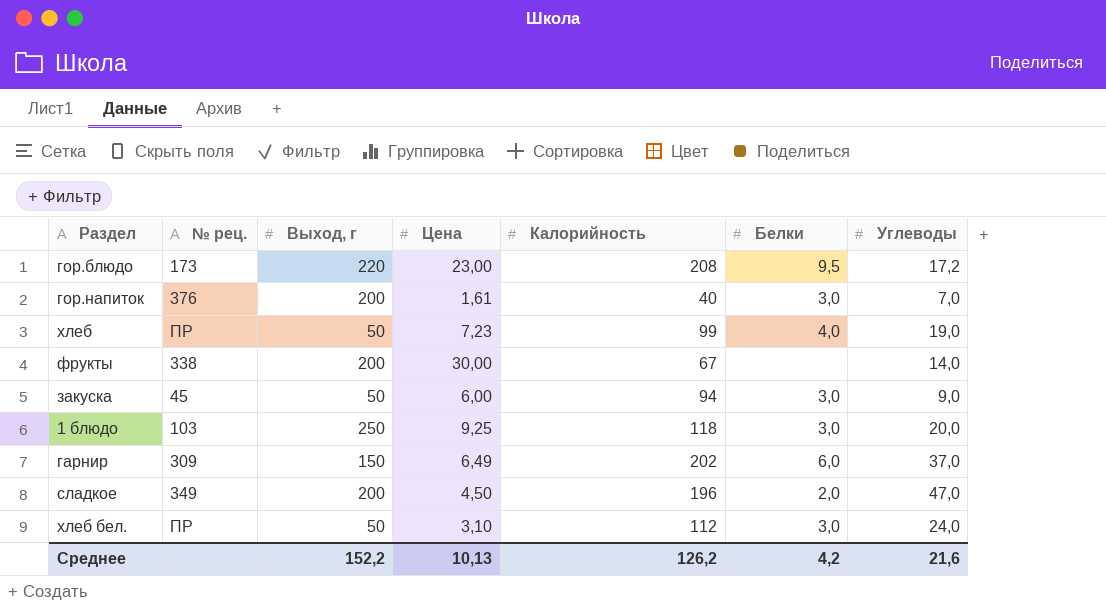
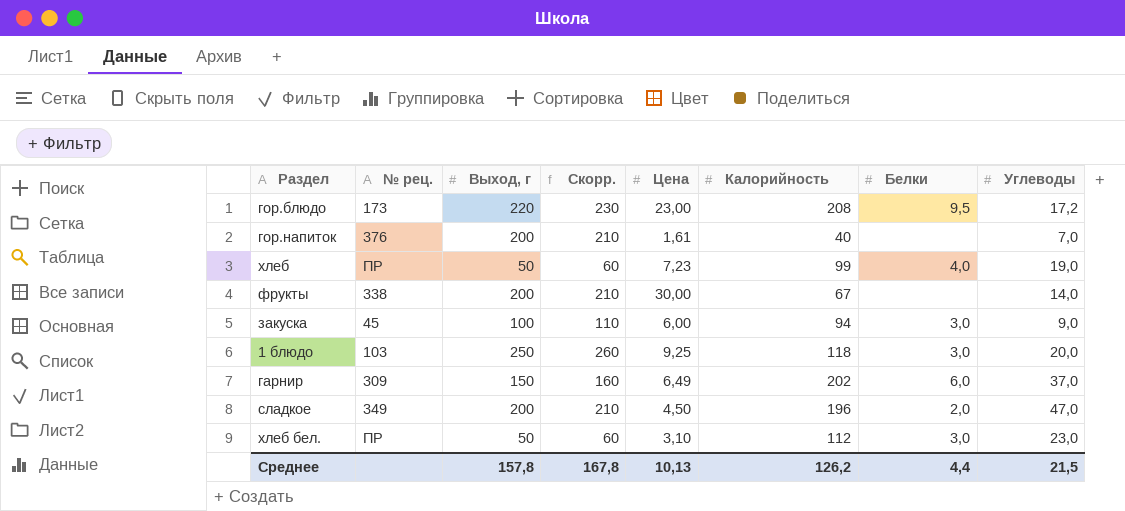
column Скорр. | formula: none -> [Выход, г] + 10
гор.напиток | Белки: 3,0 -> none
закуска | Выход, г: 50 -> 100
хлеб бел. | Углеводы: 24,0 -> 23,0
Среднее | Выход, г: 152,2 -> 157,8
Среднее | Белки: 4,2 -> 4,4
Среднее | Углеводы: 21,6 -> 21,5

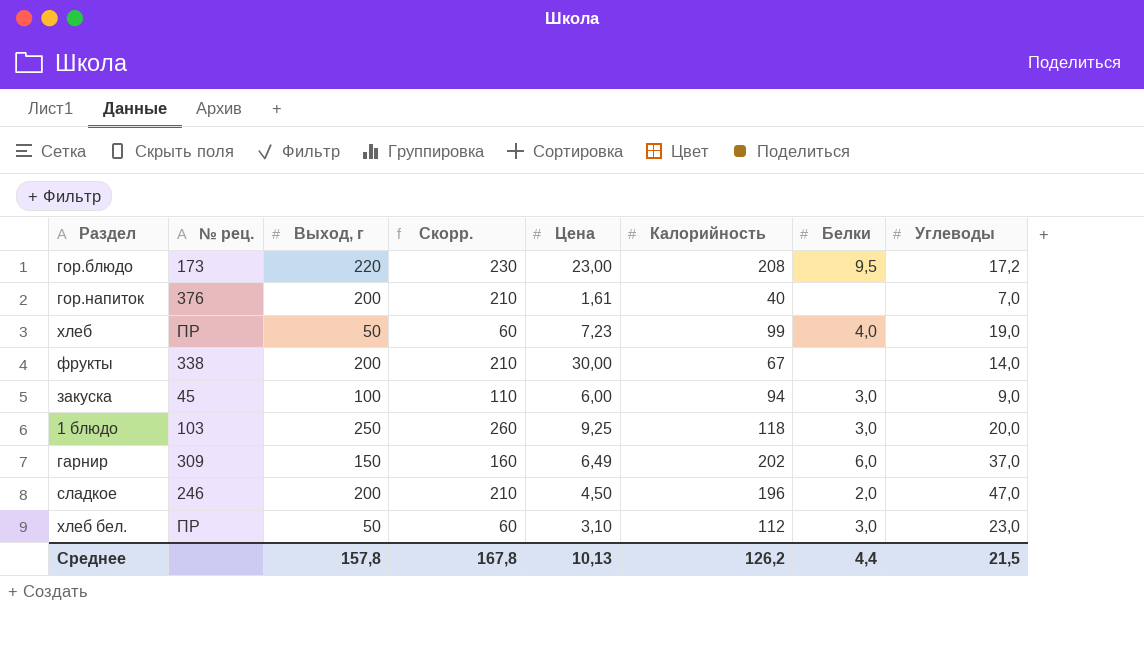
сладкое | № рец.: 349 -> 246

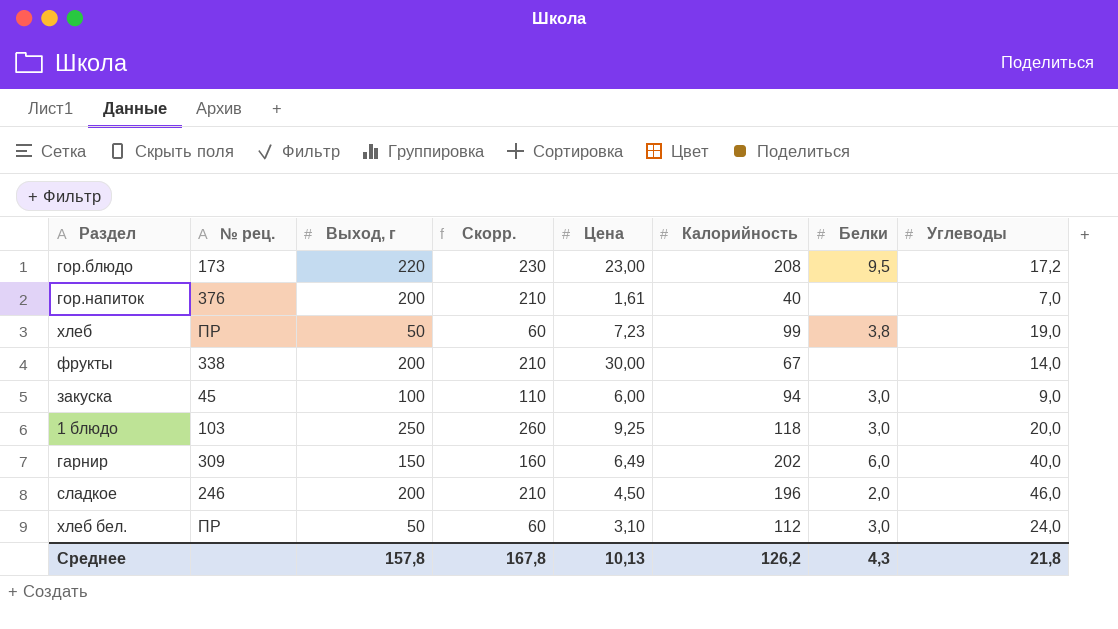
хлеб | Белки: 4,0 -> 3,8
гарнир | Углеводы: 37,0 -> 40,0
сладкое | Углеводы: 47,0 -> 46,0
хлеб бел. | Углеводы: 23,0 -> 24,0
Среднее | Белки: 4,4 -> 4,3
Среднее | Углеводы: 21,5 -> 21,8

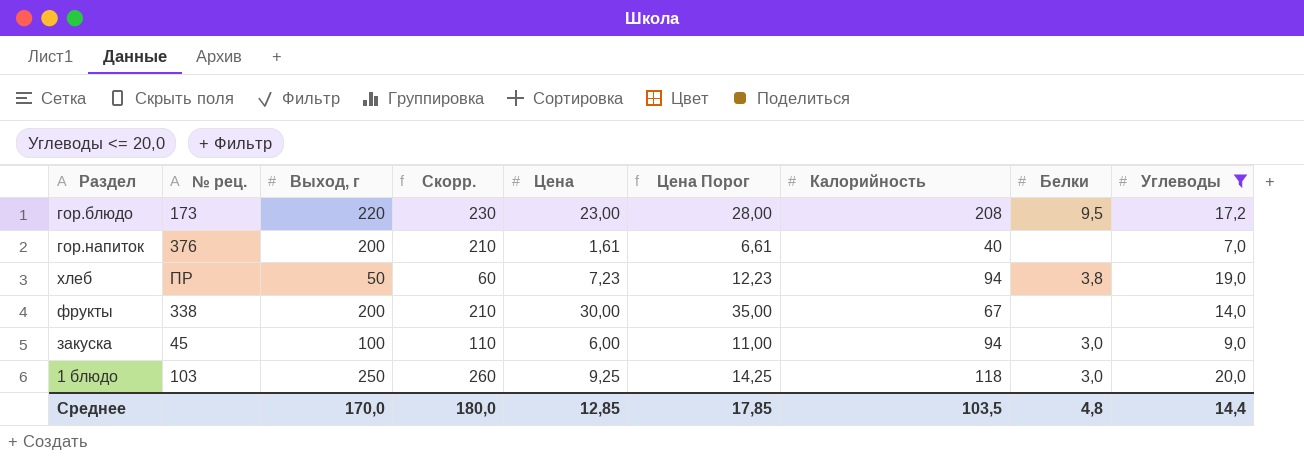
filter: none -> Углеводы <= 20,0
column Цена Порог | formula: none -> [Цена] + 5
хлеб | Калорийность: 99 -> 94
Среднее | Выход, г: 157,8 -> 170,0
Среднее | Скорр.: 167,8 -> 180,0
Среднее | Цена: 10,13 -> 12,85
Среднее | Калорийность: 126,2 -> 103,5
Среднее | Белки: 4,3 -> 4,8
Среднее | Углеводы: 21,8 -> 14,4

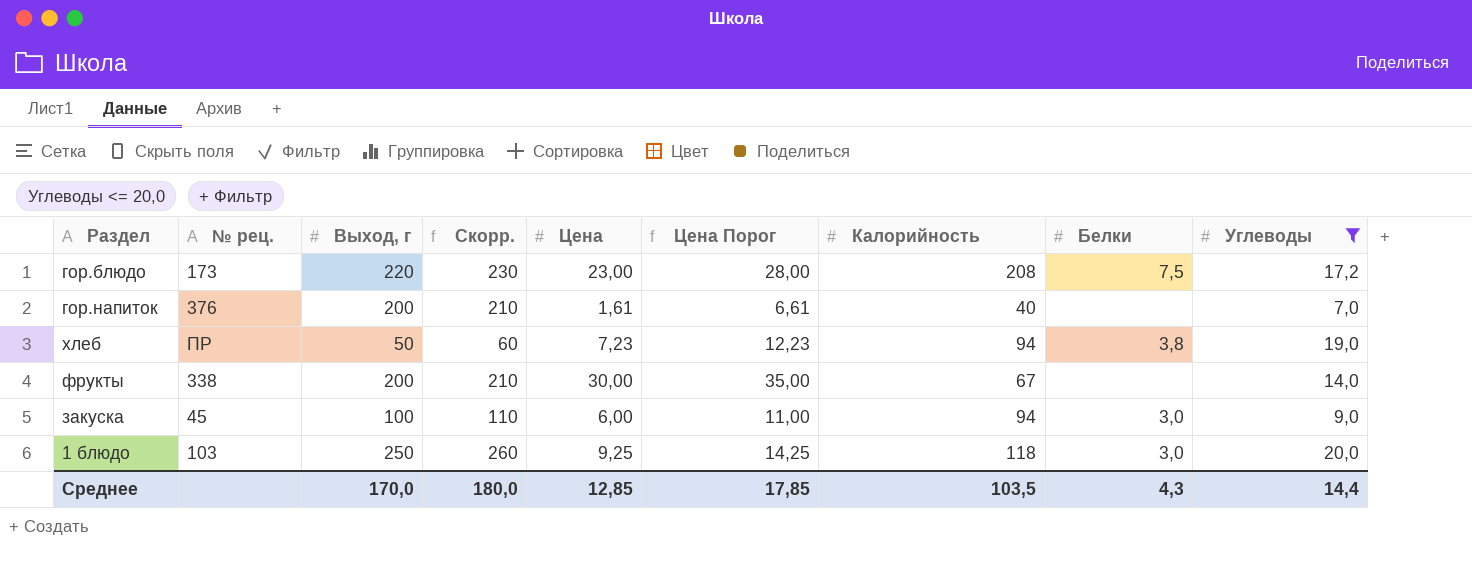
гор.блюдо | Белки: 9,5 -> 7,5
Среднее | Белки: 4,8 -> 4,3

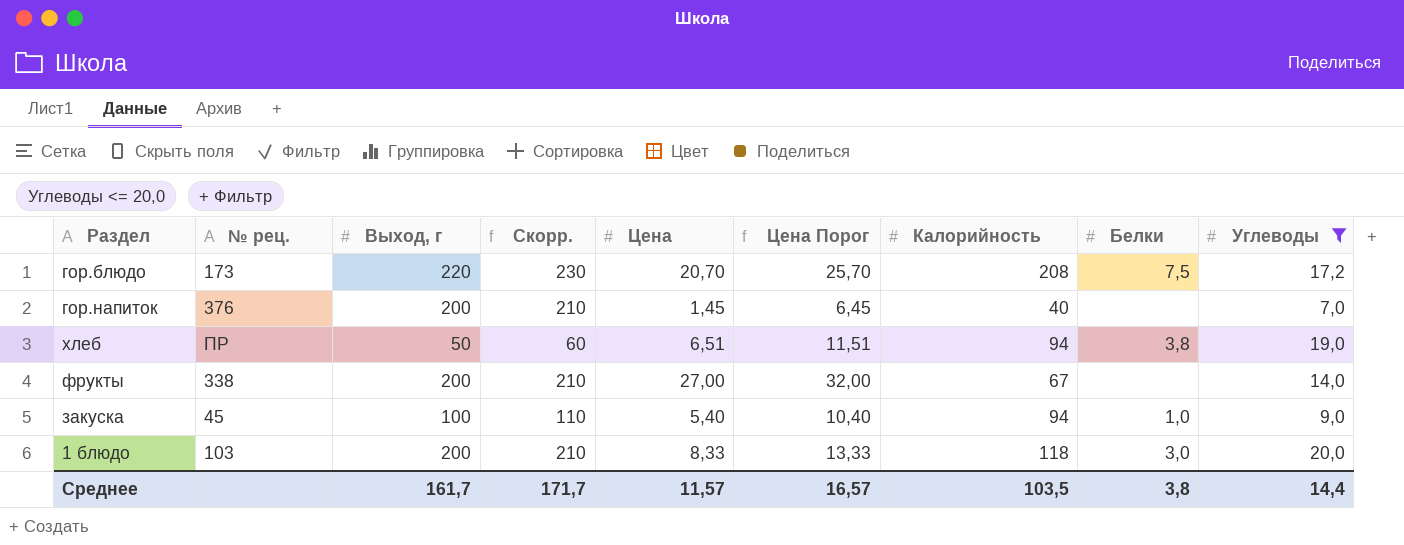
гор.блюдо | Цена: 23,00 -> 20,70
гор.блюдо | Цена Порог: 28,00 -> 25,70
гор.напиток | Цена: 1,61 -> 1,45
гор.напиток | Цена Порог: 6,61 -> 6,45
хлеб | Цена: 7,23 -> 6,51
хлеб | Цена Порог: 12,23 -> 11,51
фрукты | Цена: 30,00 -> 27,00
фрукты | Цена Порог: 35,00 -> 32,00
закуска | Цена: 6,00 -> 5,40
закуска | Цена Порог: 11,00 -> 10,40
закуска | Белки: 3,0 -> 1,0
1 блюдо | Выход, г: 250 -> 200
1 блюдо | Скорр.: 260 -> 210
1 блюдо | Цена: 9,25 -> 8,33
1 блюдо | Цена Порог: 14,25 -> 13,33
Среднее | Выход, г: 170,0 -> 161,7
Среднее | Скорр.: 180,0 -> 171,7
Среднее | Цена: 12,85 -> 11,57
Среднее | Цена Порог: 17,85 -> 16,57
Среднее | Белки: 4,3 -> 3,8

